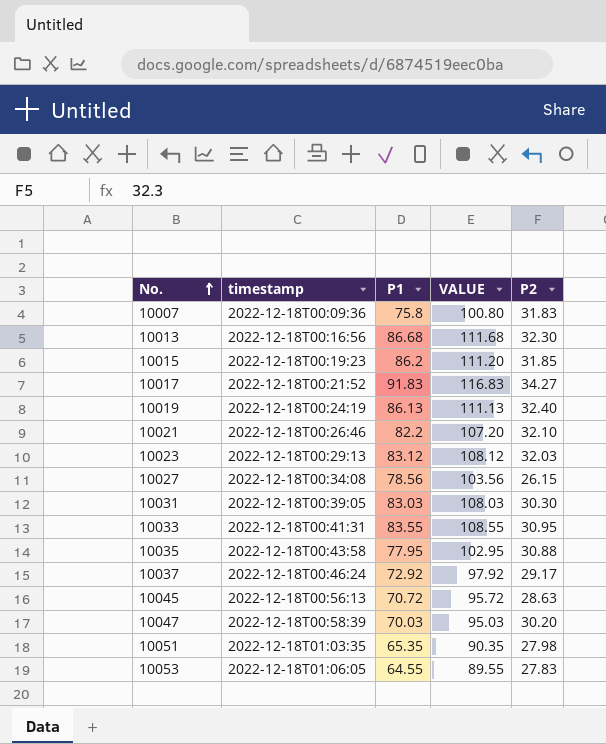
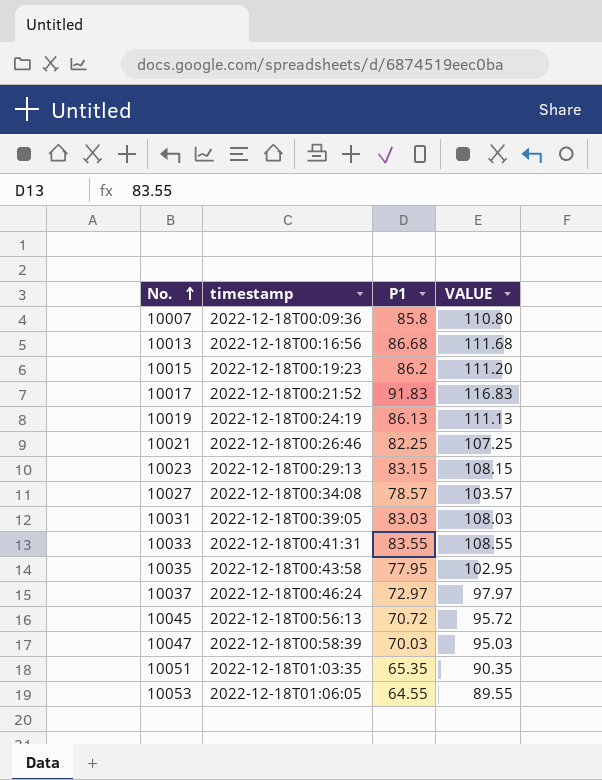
column P2 | position: 5 -> none
10007 | P1: 75.8 -> 85.8
10007 | VALUE: 100.80 -> 110.80
10021 | P1: 82.2 -> 82.25
10021 | VALUE: 107.20 -> 107.25
10023 | P1: 83.12 -> 83.15
10023 | VALUE: 108.12 -> 108.15
10027 | P1: 78.56 -> 78.57
10027 | VALUE: 103.56 -> 103.57
10037 | P1: 72.92 -> 72.97
10037 | VALUE: 97.92 -> 97.97

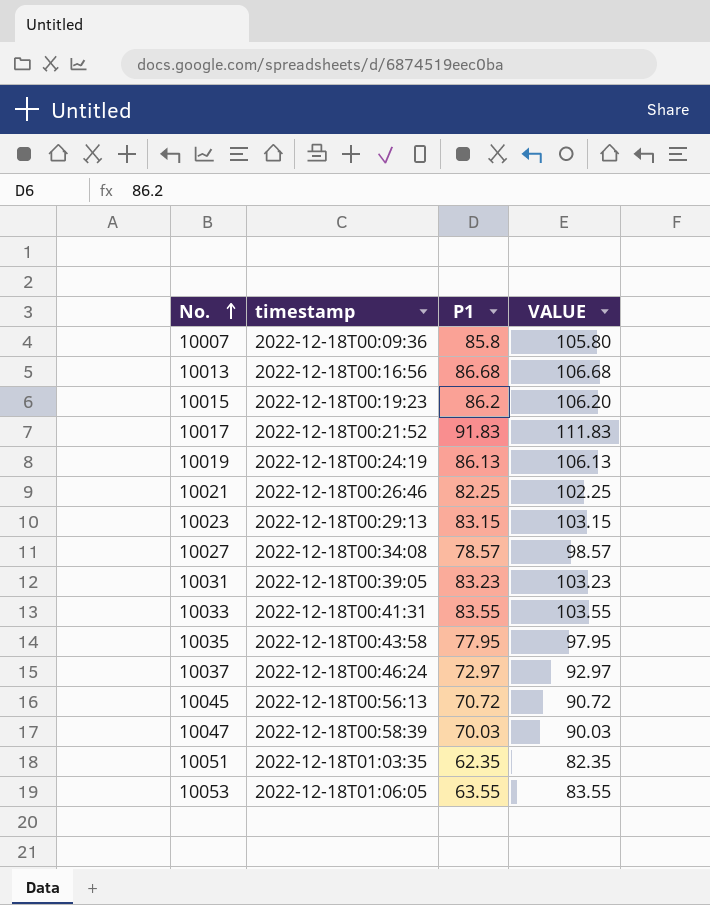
column VALUE | formula: [P1] + 25 -> [P1] + 20
10031 | P1: 83.03 -> 83.23
10051 | P1: 65.35 -> 62.35
10053 | P1: 64.55 -> 63.55

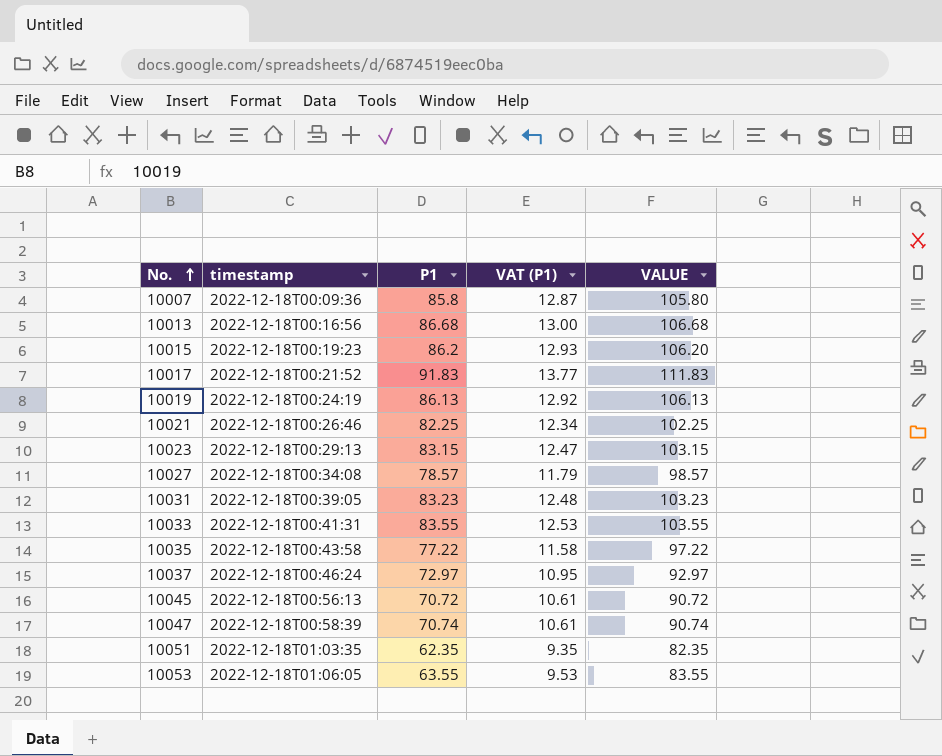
column VAT (P1) | formula: none -> [P1] * 0.15
10035 | P1: 77.95 -> 77.22
10035 | VALUE: 97.95 -> 97.22
10047 | P1: 70.03 -> 70.74
10047 | VALUE: 90.03 -> 90.74

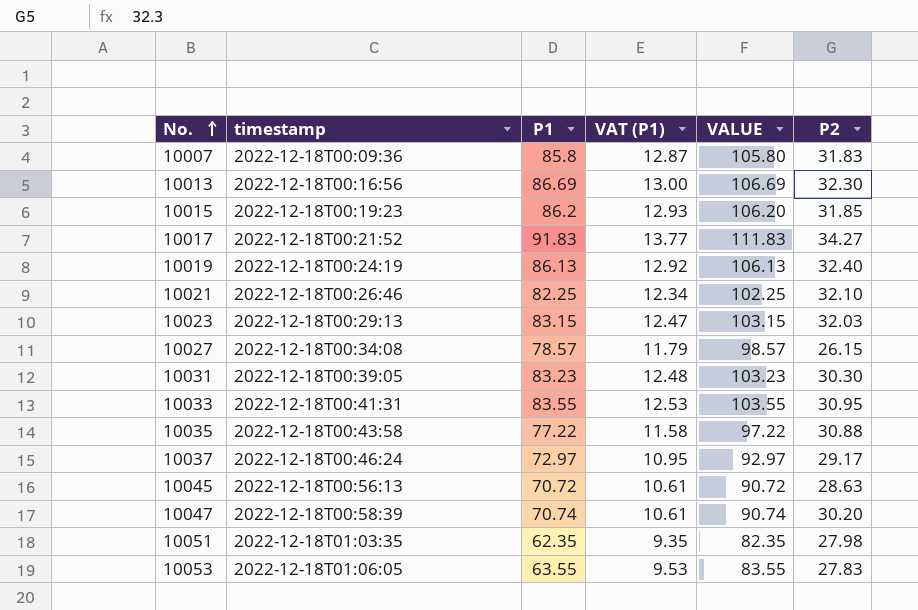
column P2 | position: none -> 6
10013 | P1: 86.68 -> 86.69
10013 | VALUE: 106.68 -> 106.69

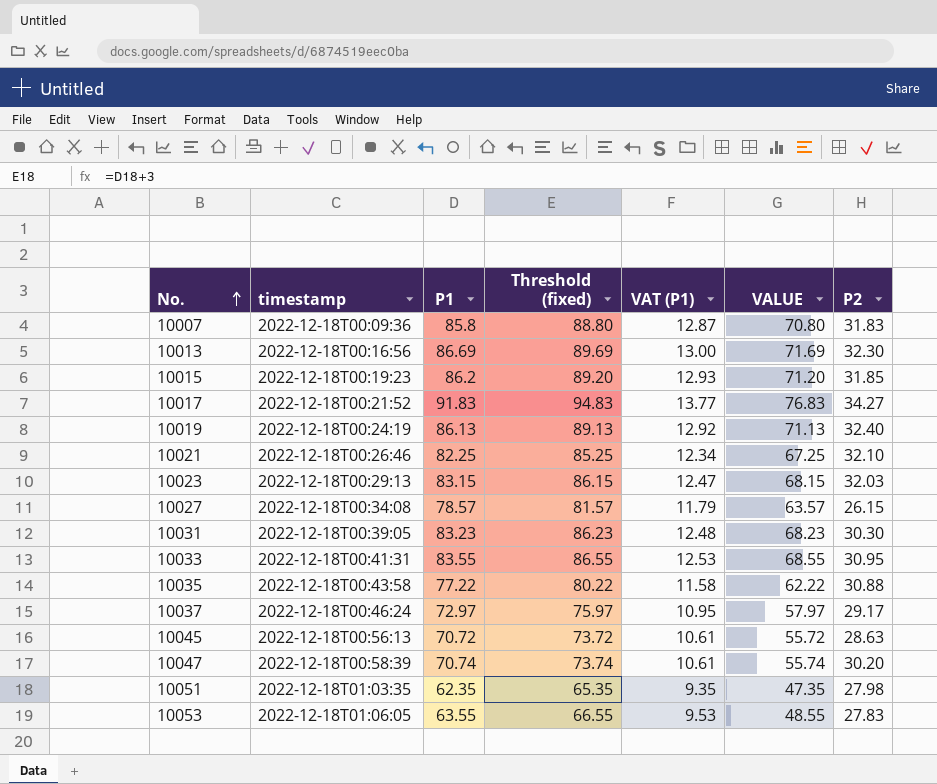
column Threshold (fixed) | formula: none -> [P1] + 3
column VALUE | formula: [P1] + 20 -> [P1] - 15

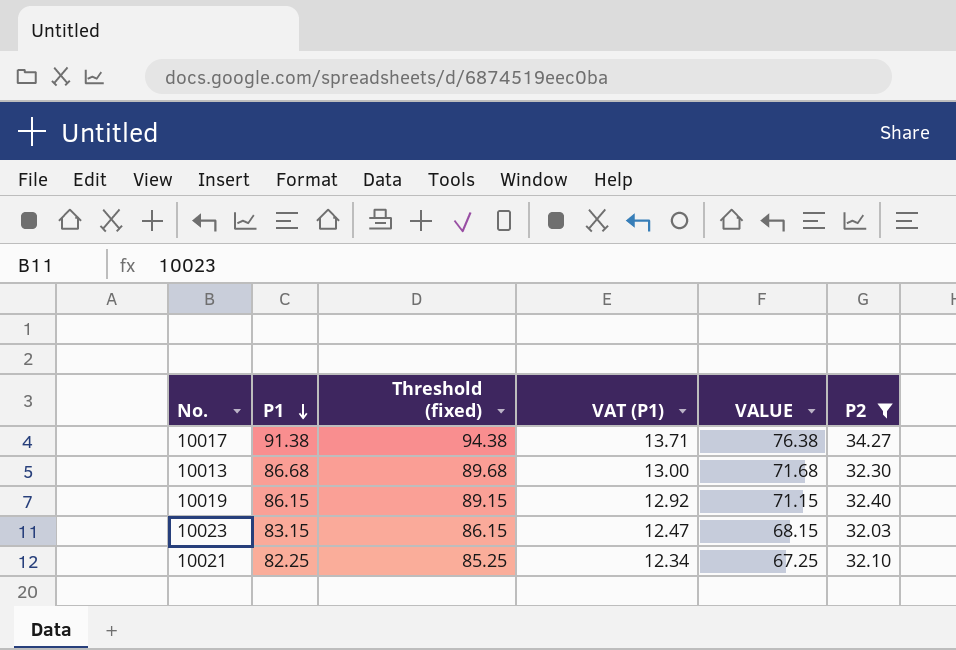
filter: none -> P2 >= 32.03
row order: No. ascending -> P1 descending
column timestamp | position: 2 -> none
10017 | P1: 91.83 -> 91.38
10017 | Threshold (fixed): 94.83 -> 94.38
10017 | VAT (P1): 13.77 -> 13.71
10017 | VALUE: 76.83 -> 76.38
10013 | P1: 86.69 -> 86.68
10013 | Threshold (fixed): 89.69 -> 89.68
10013 | VALUE: 71.69 -> 71.68
10019 | P1: 86.13 -> 86.15
10019 | Threshold (fixed): 89.13 -> 89.15
10019 | VALUE: 71.13 -> 71.15

